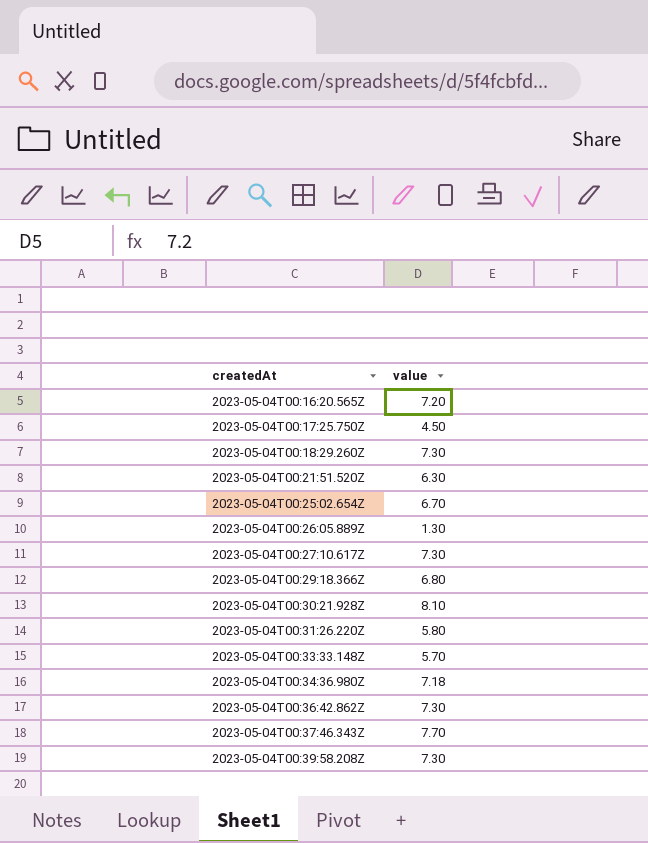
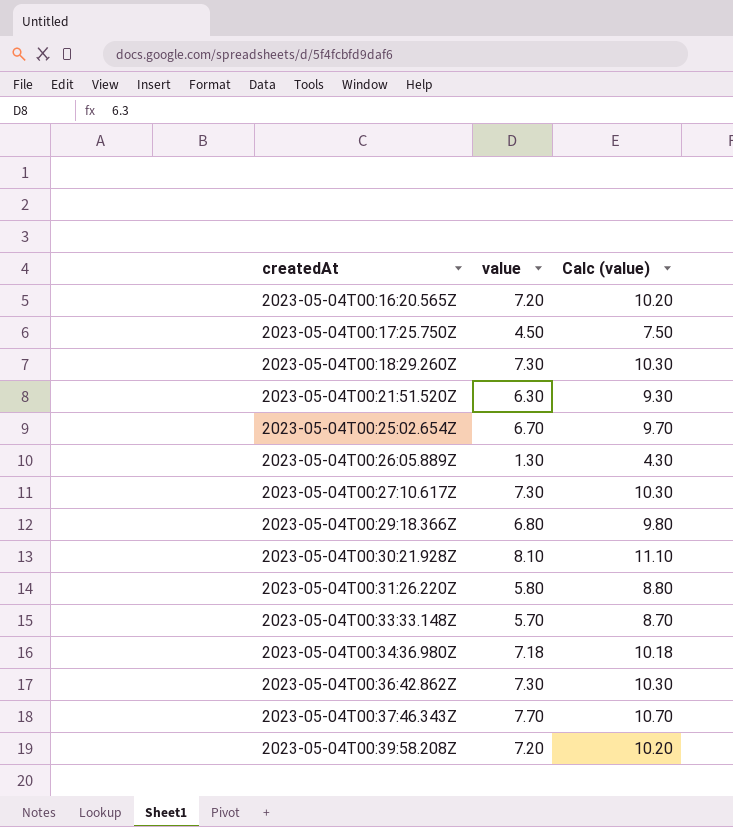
column Calc (value) | formula: none -> [value] + 3
2023-05-04T00:39:58.208Z | value: 7.30 -> 7.20

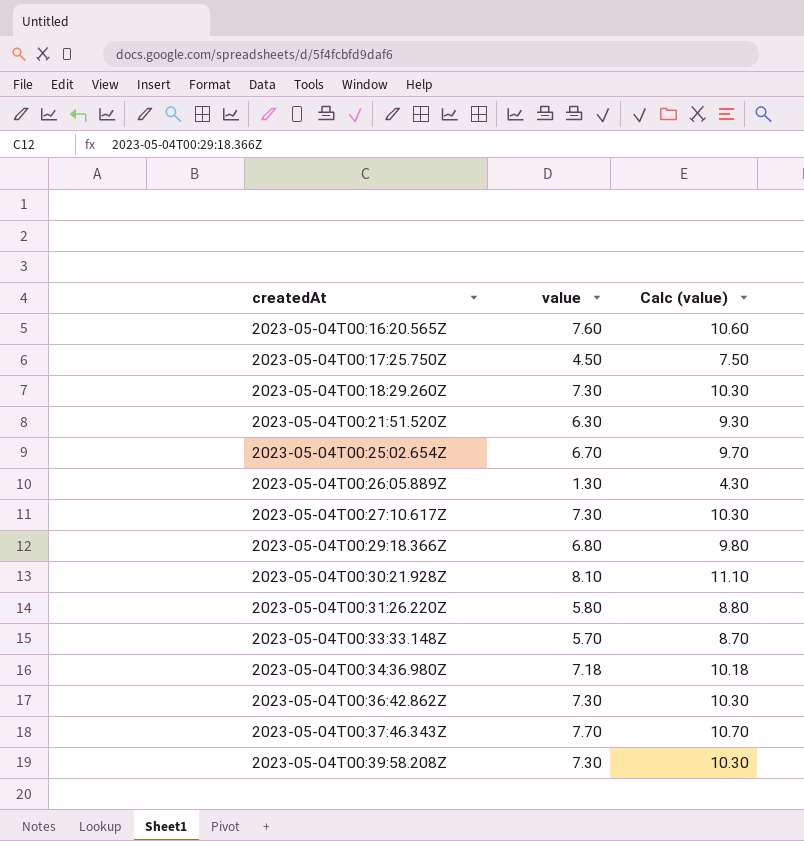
2023-05-04T00:16:20.565Z | value: 7.20 -> 7.60
2023-05-04T00:16:20.565Z | Calc (value): 10.20 -> 10.60
2023-05-04T00:39:58.208Z | value: 7.20 -> 7.30
2023-05-04T00:39:58.208Z | Calc (value): 10.20 -> 10.30

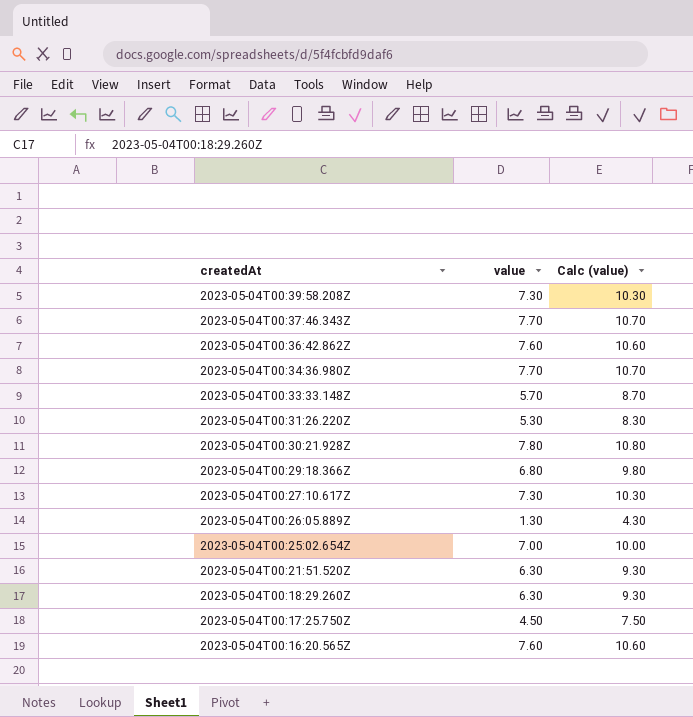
row order: createdAt ascending -> createdAt descending
2023-05-04T00:36:42.862Z | value: 7.30 -> 7.60
2023-05-04T00:36:42.862Z | Calc (value): 10.30 -> 10.60
2023-05-04T00:34:36.980Z | value: 7.18 -> 7.70
2023-05-04T00:34:36.980Z | Calc (value): 10.18 -> 10.70
2023-05-04T00:31:26.220Z | value: 5.80 -> 5.30
2023-05-04T00:31:26.220Z | Calc (value): 8.80 -> 8.30
2023-05-04T00:30:21.928Z | value: 8.10 -> 7.80
2023-05-04T00:30:21.928Z | Calc (value): 11.10 -> 10.80
2023-05-04T00:25:02.654Z | value: 6.70 -> 7.00
2023-05-04T00:25:02.654Z | Calc (value): 9.70 -> 10.00
2023-05-04T00:18:29.260Z | value: 7.30 -> 6.30
2023-05-04T00:18:29.260Z | Calc (value): 10.30 -> 9.30

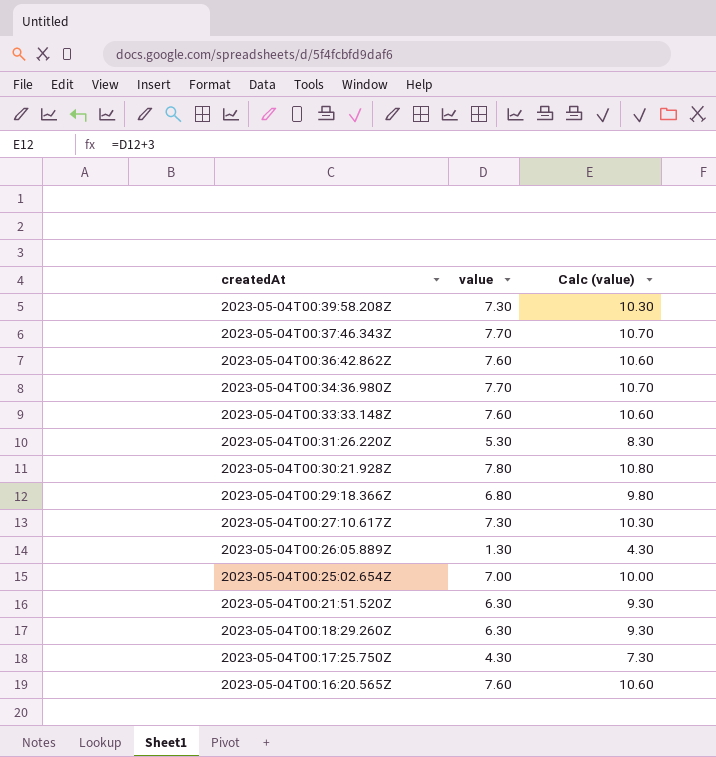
2023-05-04T00:33:33.148Z | value: 5.70 -> 7.60
2023-05-04T00:33:33.148Z | Calc (value): 8.70 -> 10.60
2023-05-04T00:17:25.750Z | value: 4.50 -> 4.30
2023-05-04T00:17:25.750Z | Calc (value): 7.50 -> 7.30

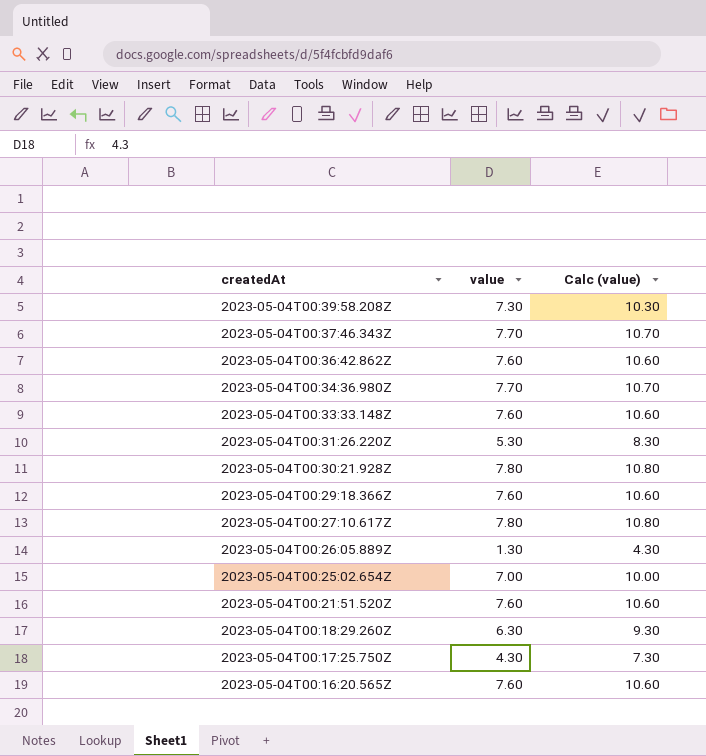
2023-05-04T00:29:18.366Z | value: 6.80 -> 7.60
2023-05-04T00:29:18.366Z | Calc (value): 9.80 -> 10.60
2023-05-04T00:27:10.617Z | value: 7.30 -> 7.80
2023-05-04T00:27:10.617Z | Calc (value): 10.30 -> 10.80
2023-05-04T00:21:51.520Z | value: 6.30 -> 7.60
2023-05-04T00:21:51.520Z | Calc (value): 9.30 -> 10.60

